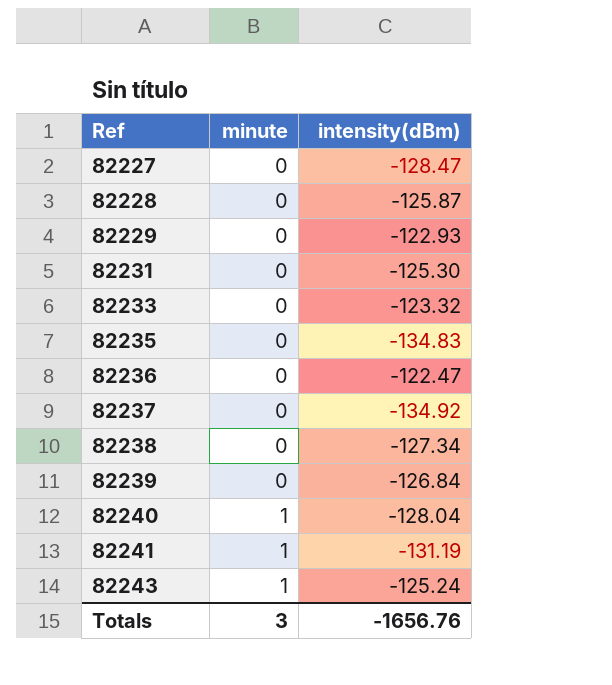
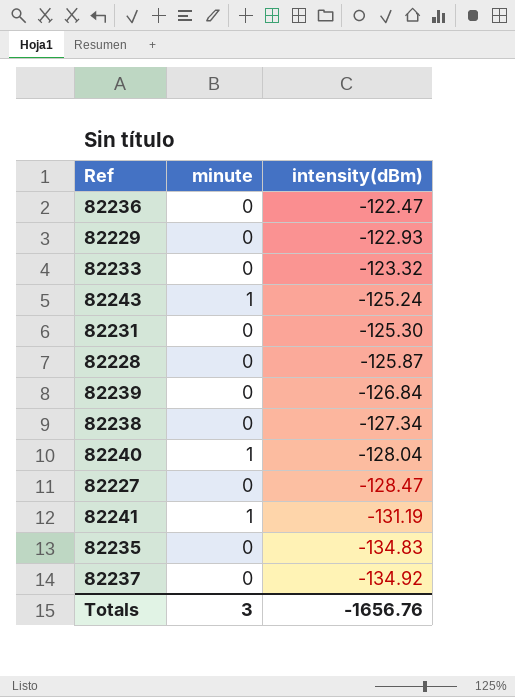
row order: Ref ascending -> intensity(dBm) descending

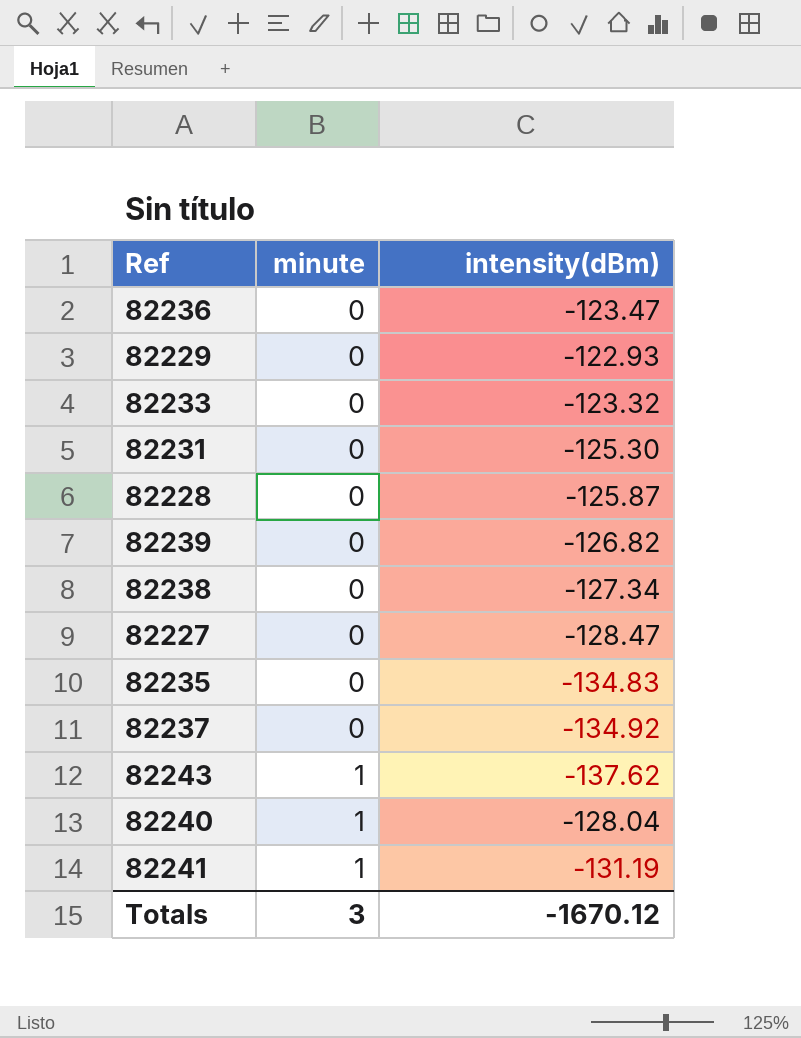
row order: intensity(dBm) descending -> minute ascending
82236 | intensity(dBm): -122.47 -> -123.47
82239 | intensity(dBm): -126.84 -> -126.82
82243 | intensity(dBm): -125.24 -> -137.62
Totals | intensity(dBm): -1656.76 -> -1670.12

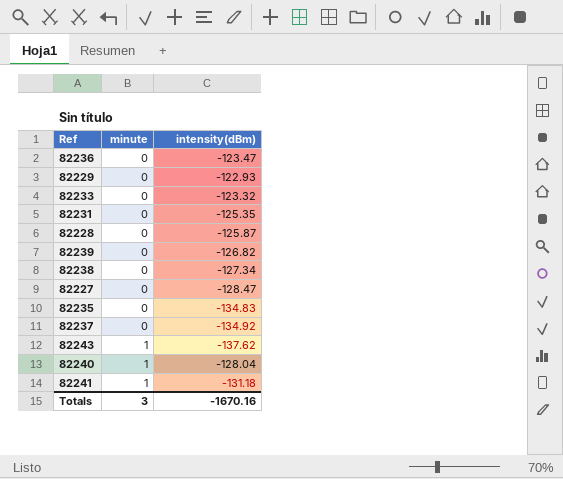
82231 | intensity(dBm): -125.30 -> -125.35
82241 | intensity(dBm): -131.19 -> -131.18
Totals | intensity(dBm): -1670.12 -> -1670.16

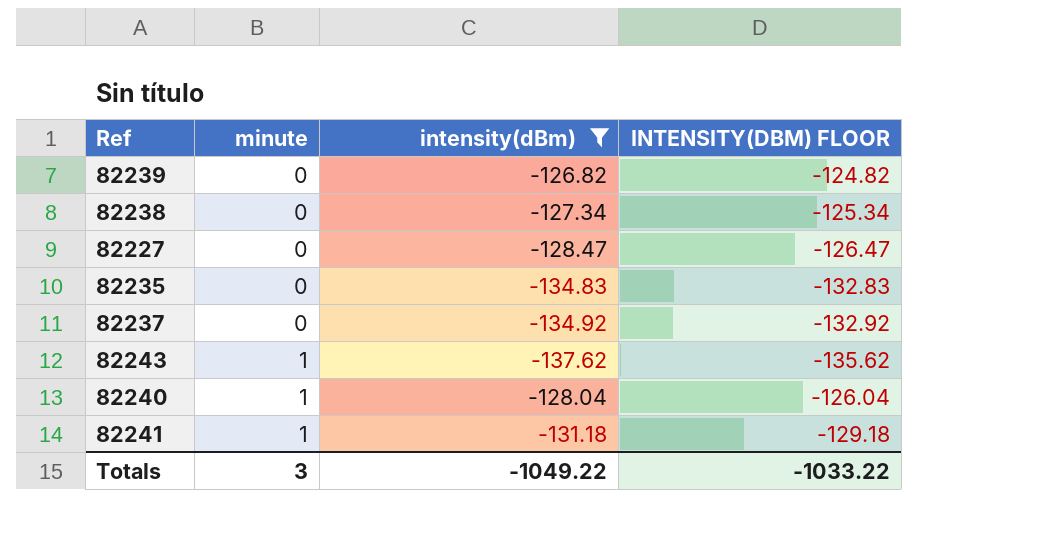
filter: none -> intensity(dBm) <= -126.82
column INTENSITY(DBM) FLOOR | formula: none -> [intensity(dBm)] + 2
Totals | intensity(dBm): -1670.16 -> -1049.22

